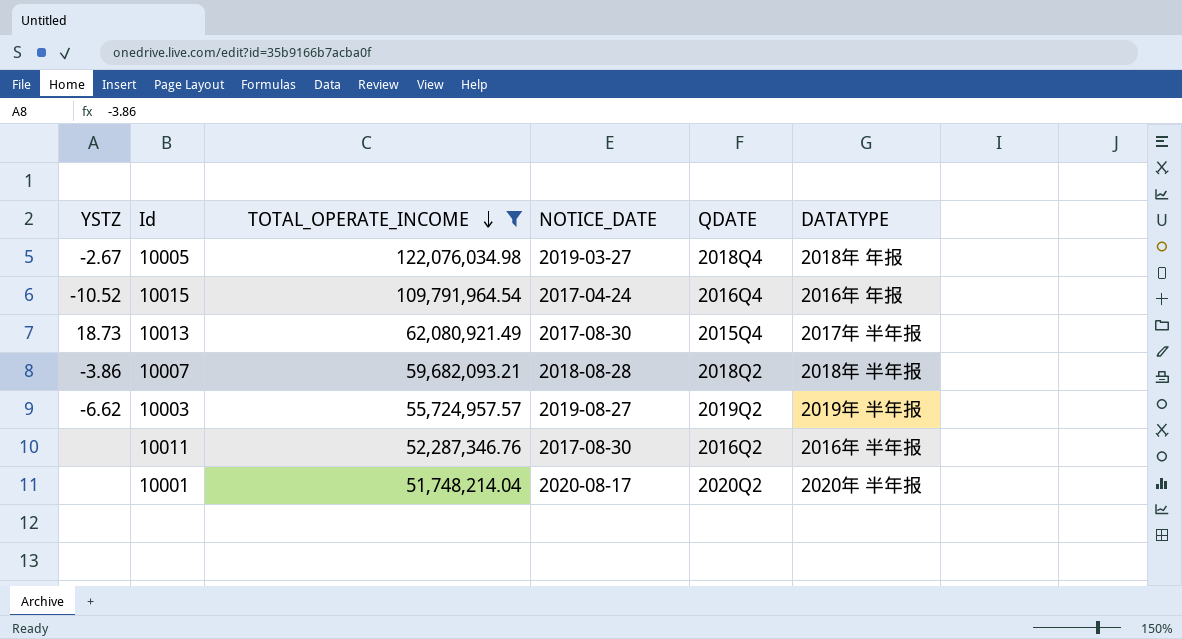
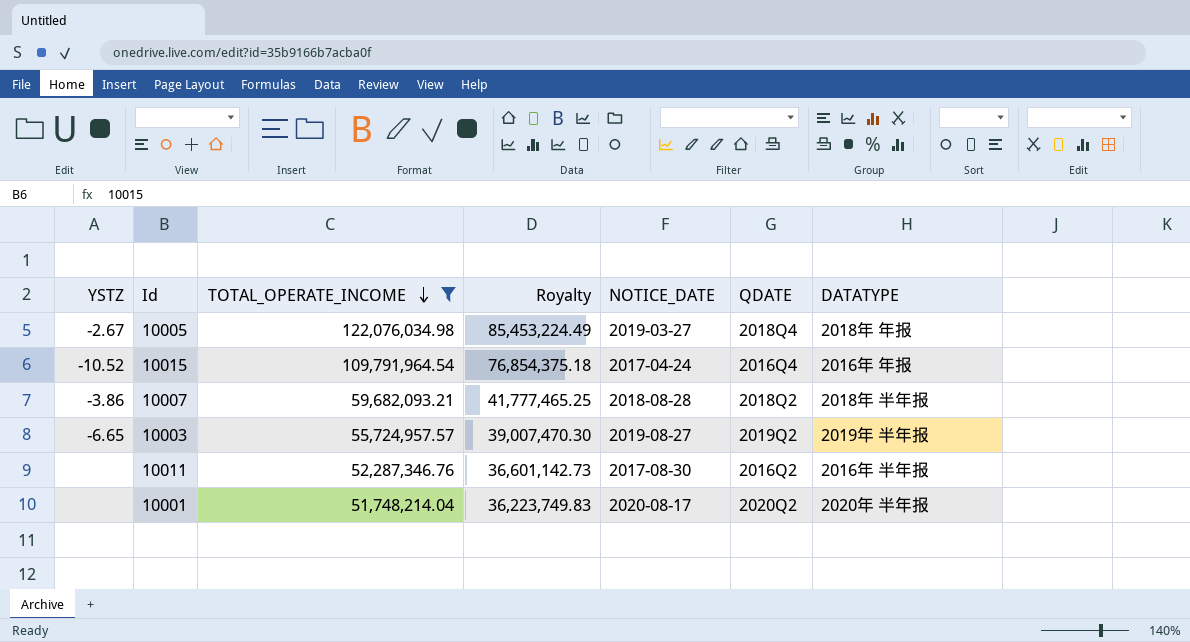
column Royalty | formula: none -> [TOTAL_OPERATE_INCOME] * 0.7
row 10013: 18.73 | 62,080,921.49 | 2017-08-30 | 2015Q4 | 2017年 半年报 -> none
10003 | YSTZ: -6.62 -> -6.65

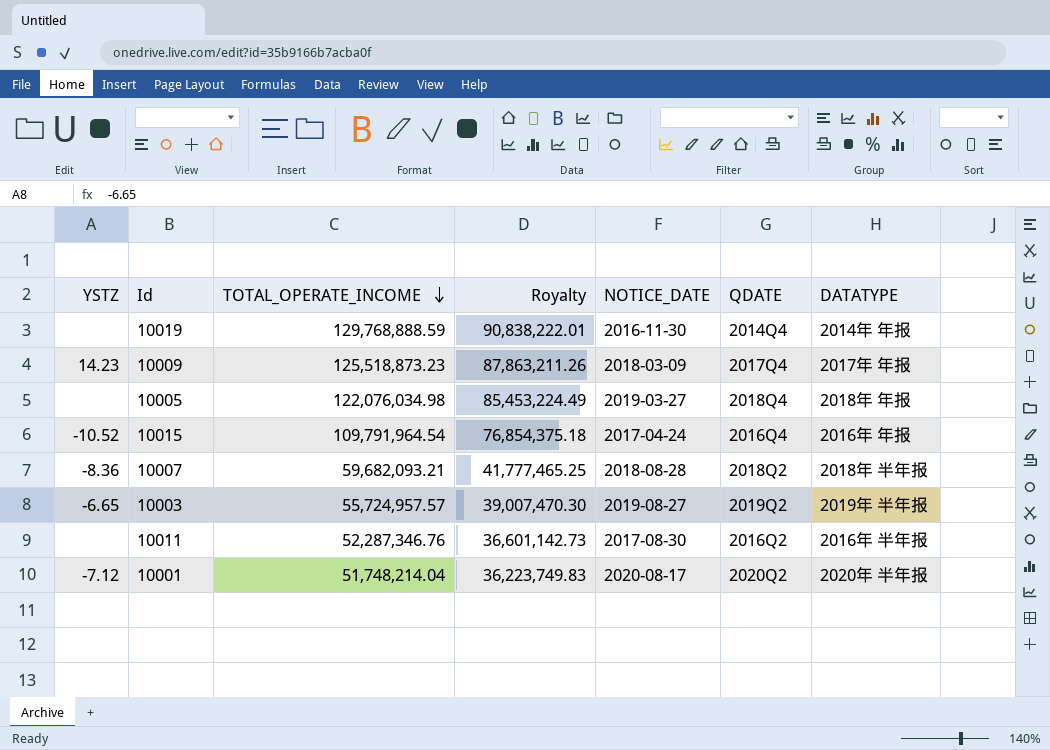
filter: TOTAL_OPERATE_INCOME <= 122,076,034.98 -> none
10005 | YSTZ: -2.67 -> none
10007 | YSTZ: -3.86 -> -8.36
10001 | YSTZ: none -> -7.12

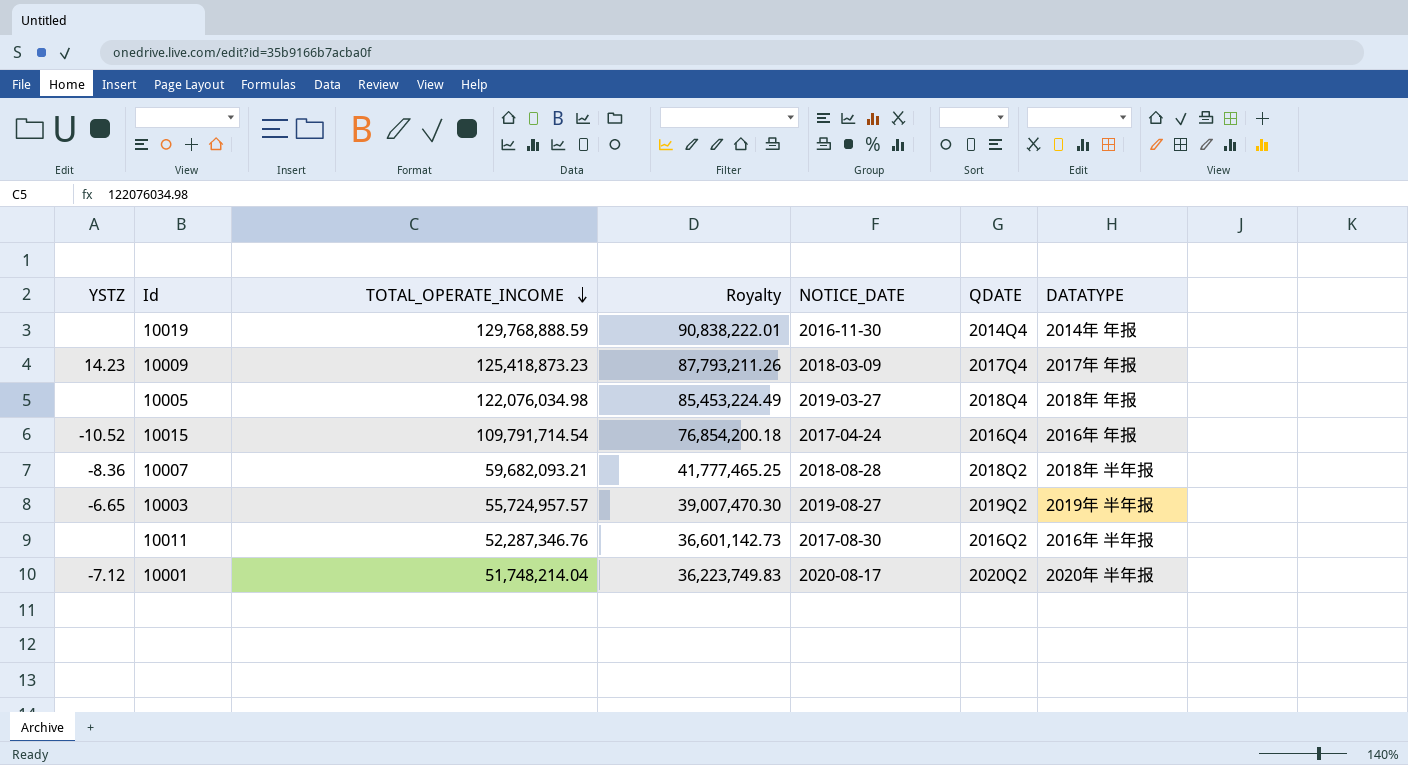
10009 | TOTAL_OPERATE_INCOME: 125,518,873.23 -> 125,418,873.23
10009 | Royalty: 87,863,211.26 -> 87,793,211.26
10015 | TOTAL_OPERATE_INCOME: 109,791,964.54 -> 109,791,714.54
10015 | Royalty: 76,854,375.18 -> 76,854,200.18

